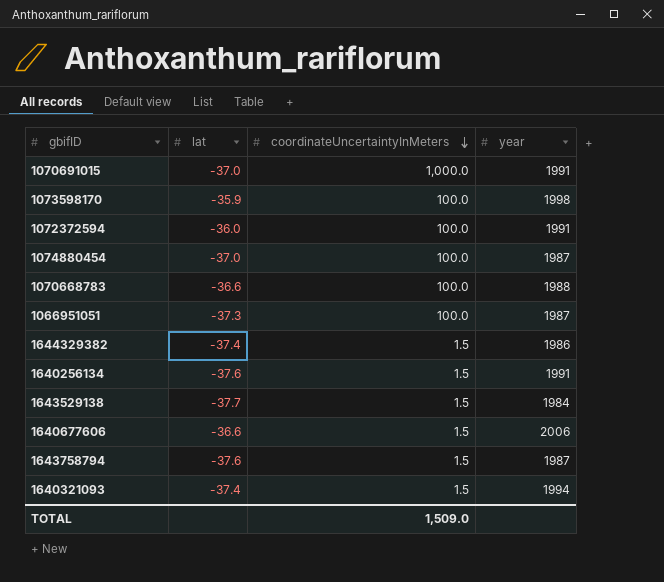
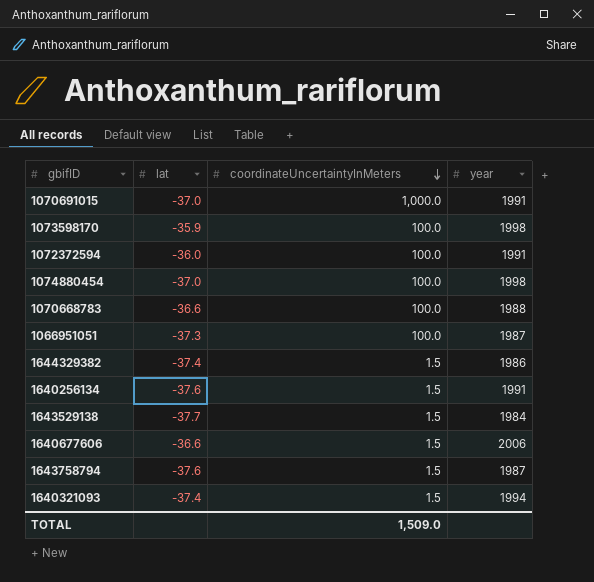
1074880454 | year: 1987 -> 1998

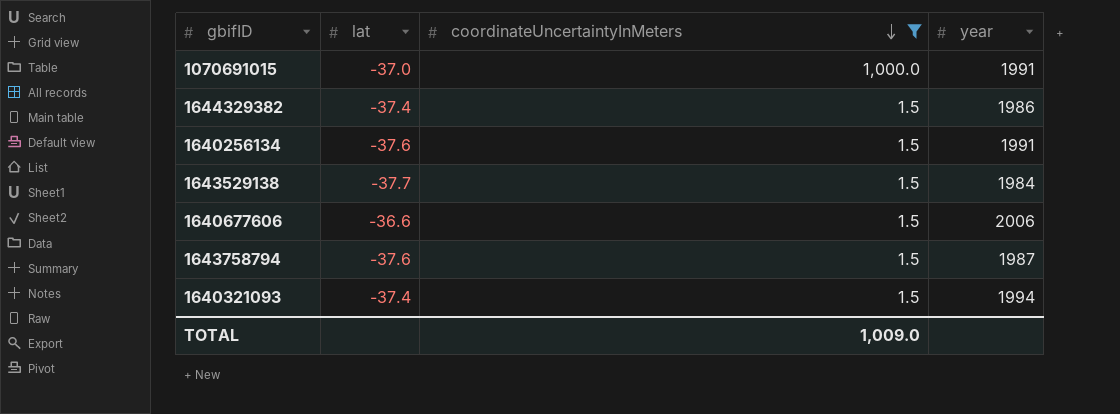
filter: none -> coordinateUncertaintyInMeters != 100.0
TOTAL | coordinateUncertaintyInMeters: 1,509.0 -> 1,009.0

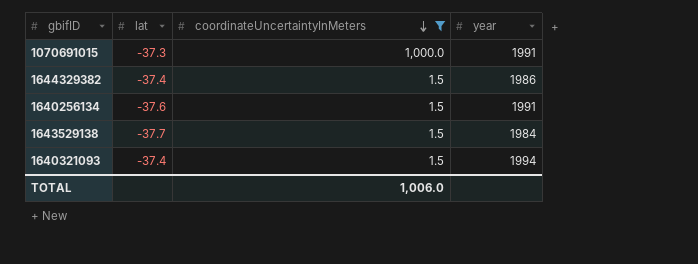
row 1640677606: -36.6 | 1.5 | 2006 -> none
row 1643758794: -37.6 | 1.5 | 1987 -> none
1070691015 | lat: -37.0 -> -37.3
TOTAL | coordinateUncertaintyInMeters: 1,009.0 -> 1,006.0

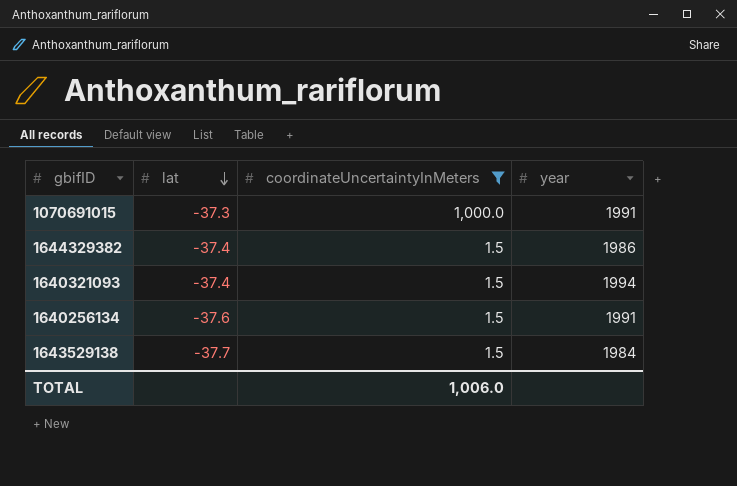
row order: coordinateUncertaintyInMeters descending -> lat descending

